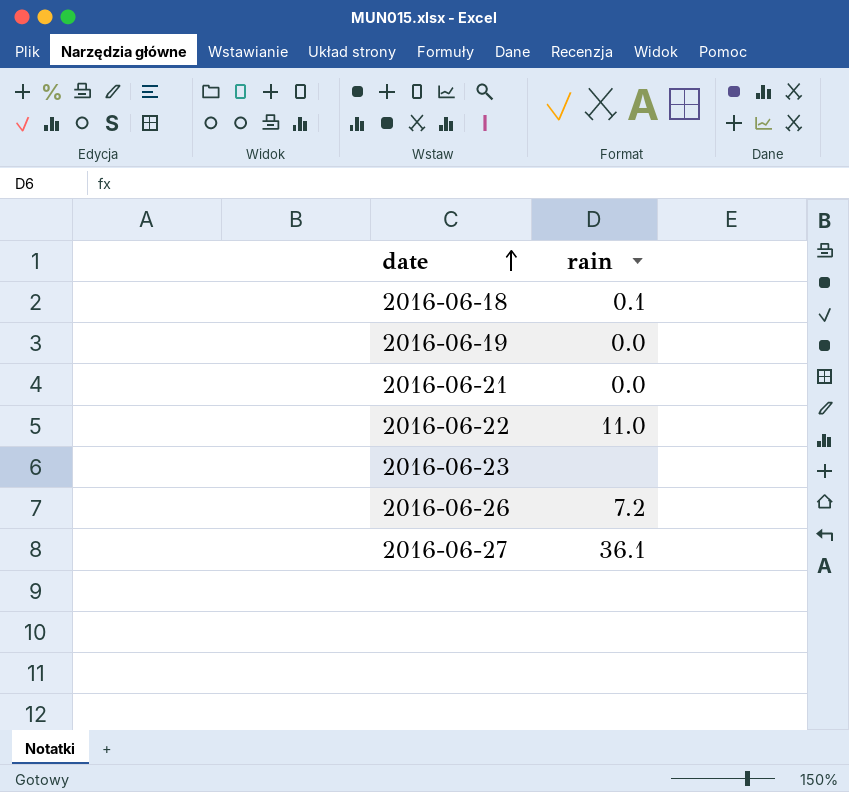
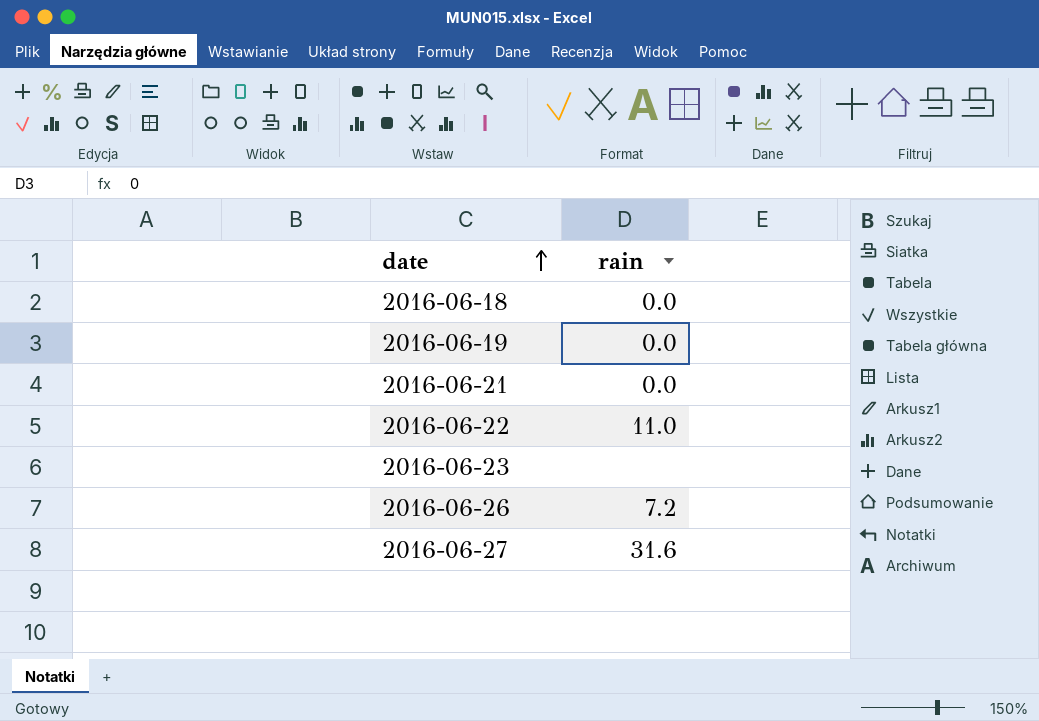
2016-06-18 | rain: 0.1 -> 0.0
2016-06-27 | rain: 36.1 -> 31.6

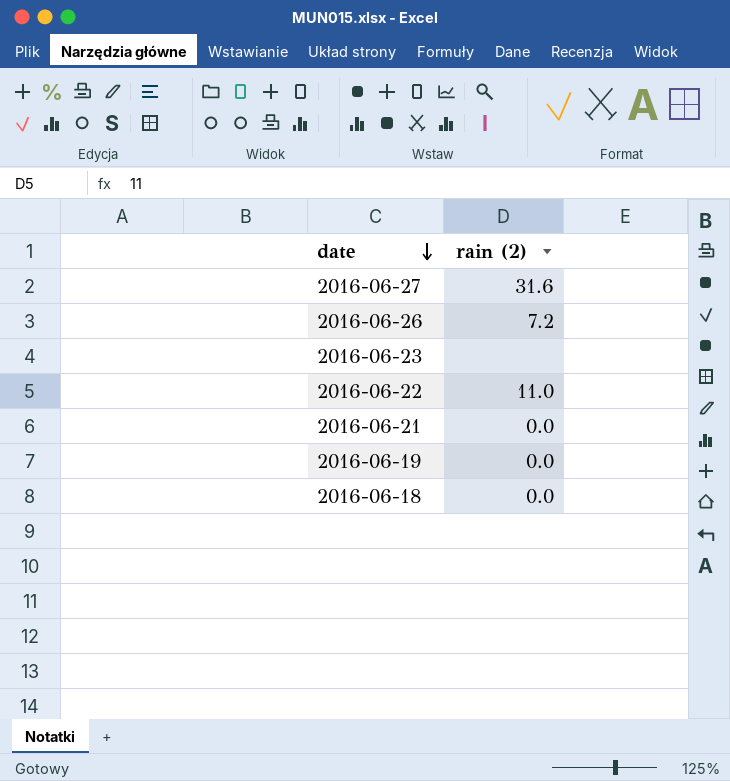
row order: date ascending -> date descending
column name: rain -> rain (2)

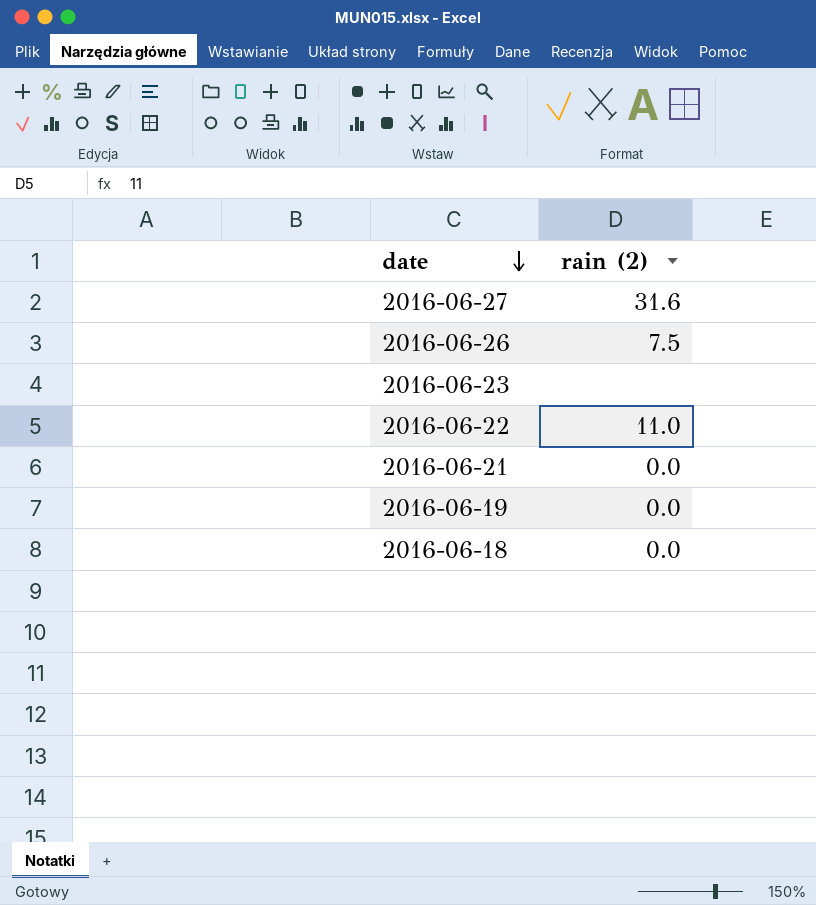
2016-06-26 | rain (2): 7.2 -> 7.5

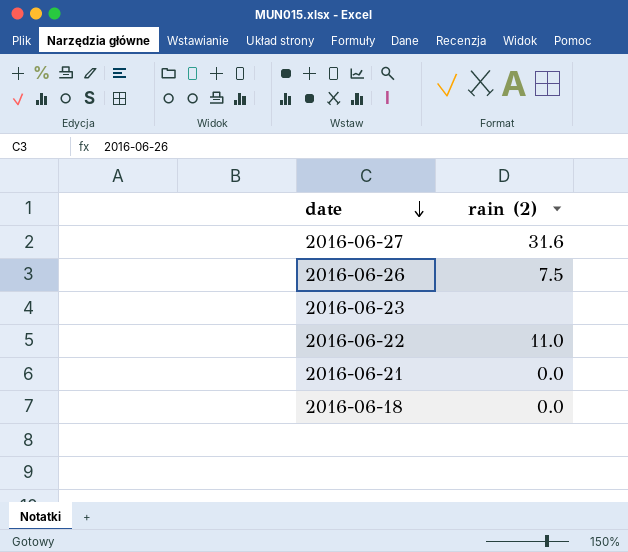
row 2016-06-19: 0.0 -> none

